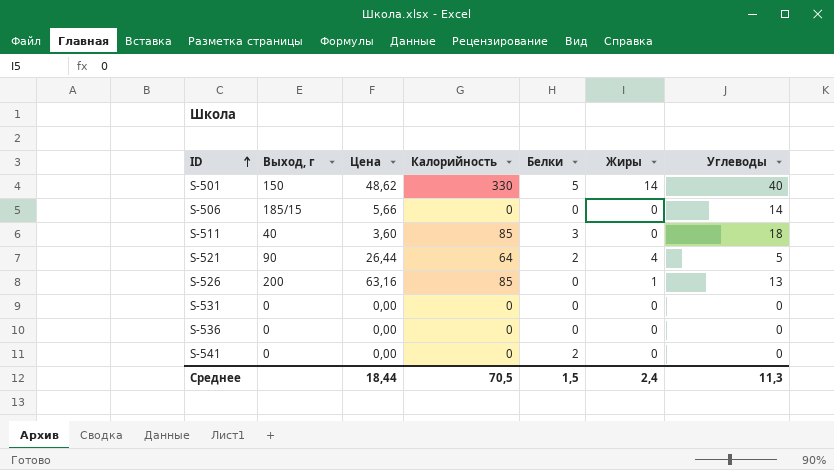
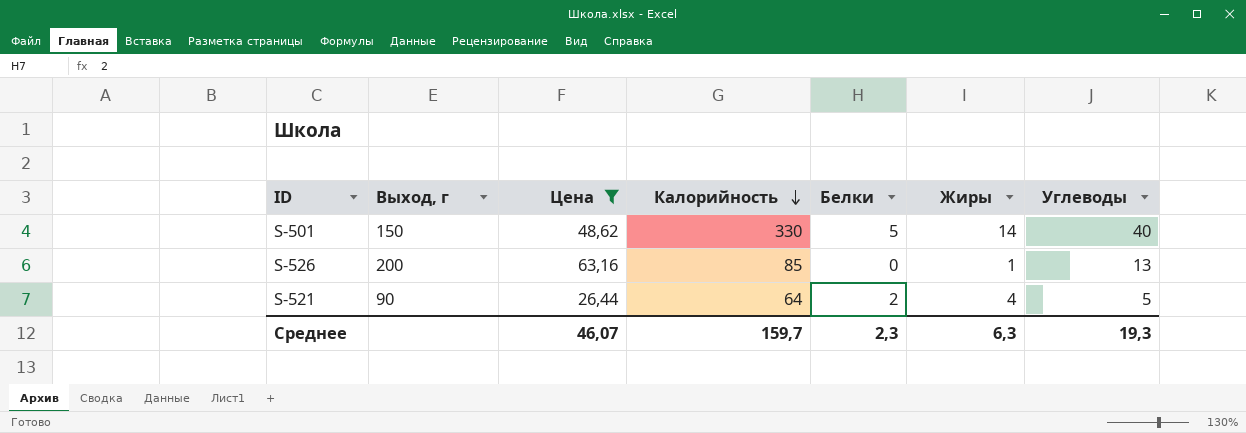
filter: none -> Цена >= 26,44
row order: ID ascending -> Калорийность descending
Среднее | Цена: 18,44 -> 46,07
Среднее | Калорийность: 70,5 -> 159,7
Среднее | Белки: 1,5 -> 2,3
Среднее | Жиры: 2,4 -> 6,3
Среднее | Углеводы: 11,3 -> 19,3

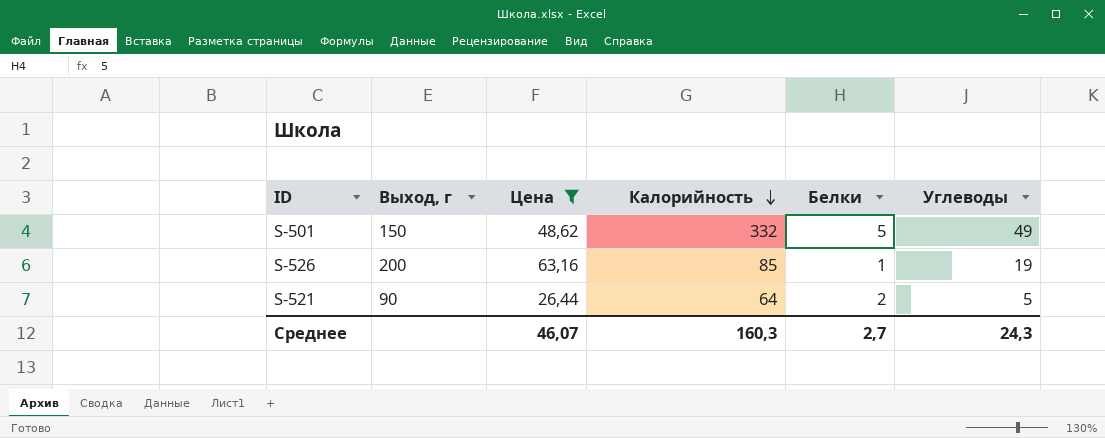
column Жиры | position: 6 -> none
S-501 | Калорийность: 330 -> 332
S-501 | Углеводы: 40 -> 49
S-526 | Белки: 0 -> 1
S-526 | Углеводы: 13 -> 19
Среднее | Калорийность: 159,7 -> 160,3
Среднее | Белки: 2,3 -> 2,7
Среднее | Углеводы: 19,3 -> 24,3

